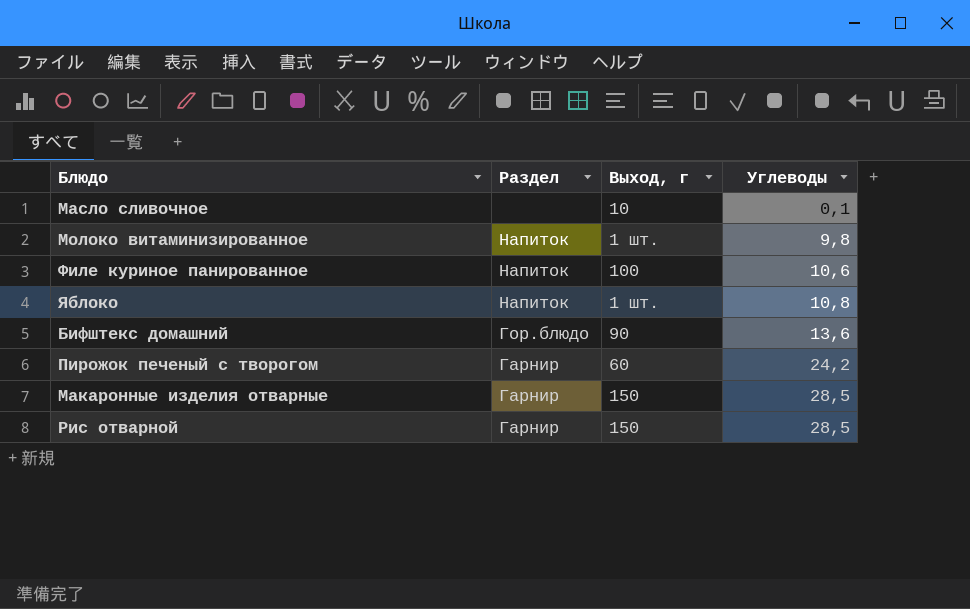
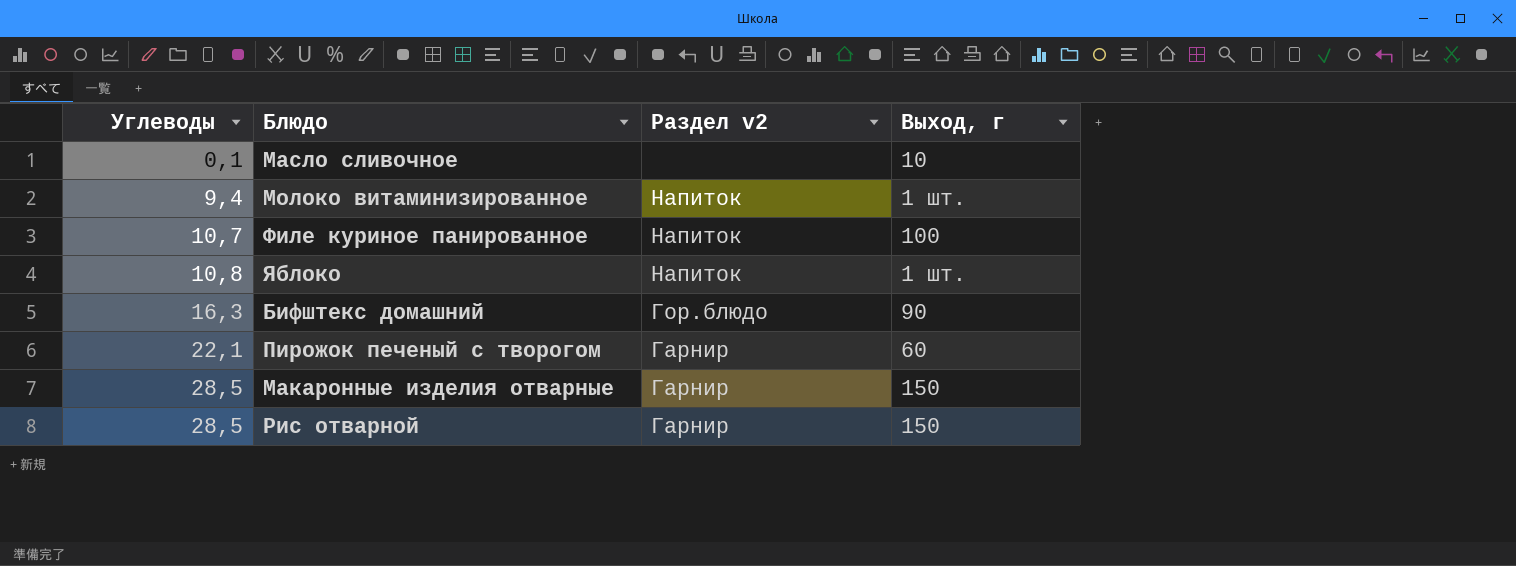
column Углеводы | position: 4 -> 1
column name: Раздел -> Раздел v2
Молоко витаминизированное | Углеводы: 9,8 -> 9,4
Филе куриное панированное | Углеводы: 10,6 -> 10,7
Бифштекс домашний | Углеводы: 13,6 -> 16,3
Пирожок печеный с творогом | Углеводы: 24,2 -> 22,1

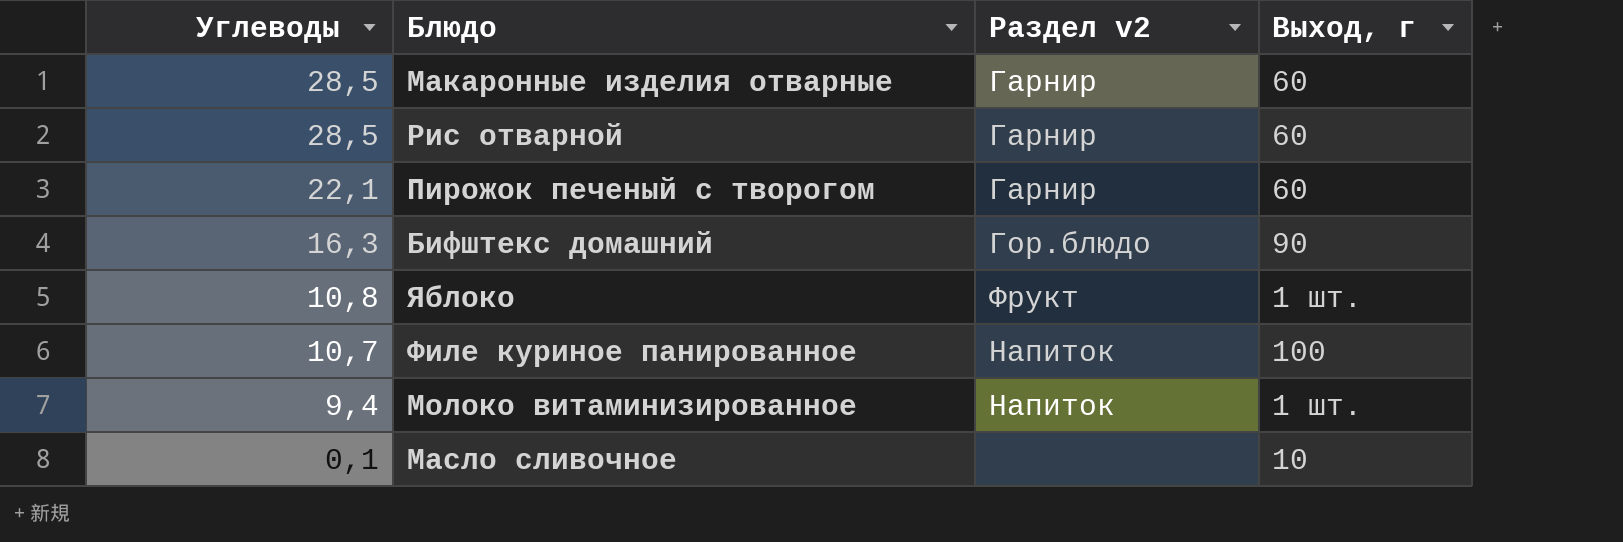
row order: Углеводы ascending -> Углеводы descending
Макаронные изделия отварные | Выход, г: 150 -> 60
Рис отварной | Выход, г: 150 -> 60
Яблоко | Раздел v2: Напиток -> Фрукт

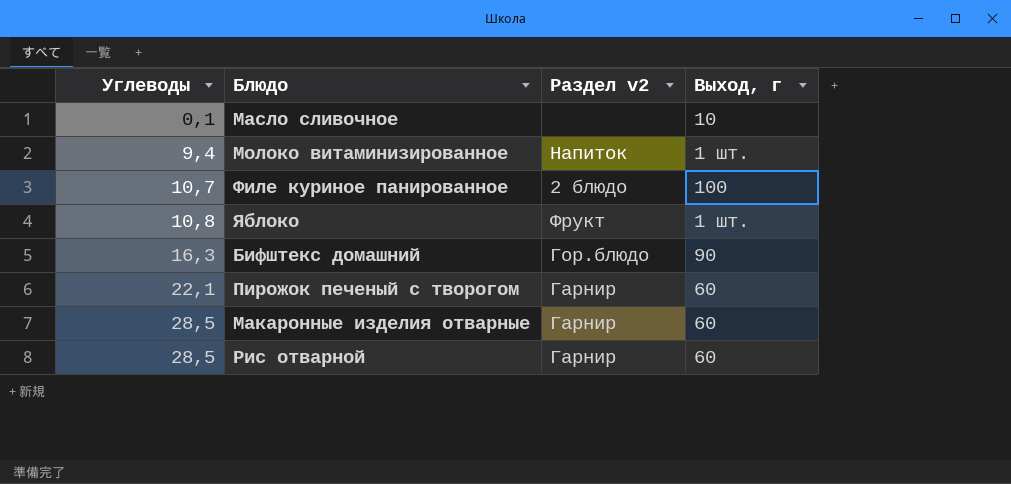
row order: Углеводы descending -> Углеводы ascending
Филе куриное панированное | Раздел v2: Напиток -> 2 блюдо

